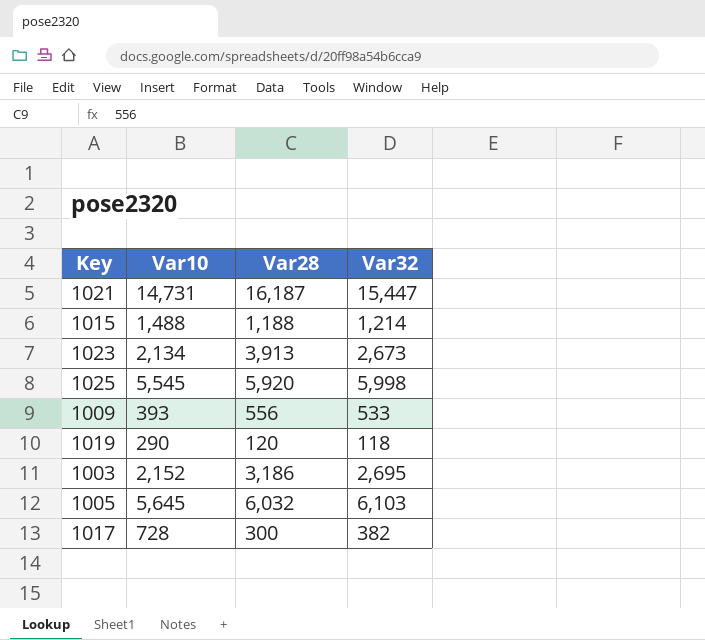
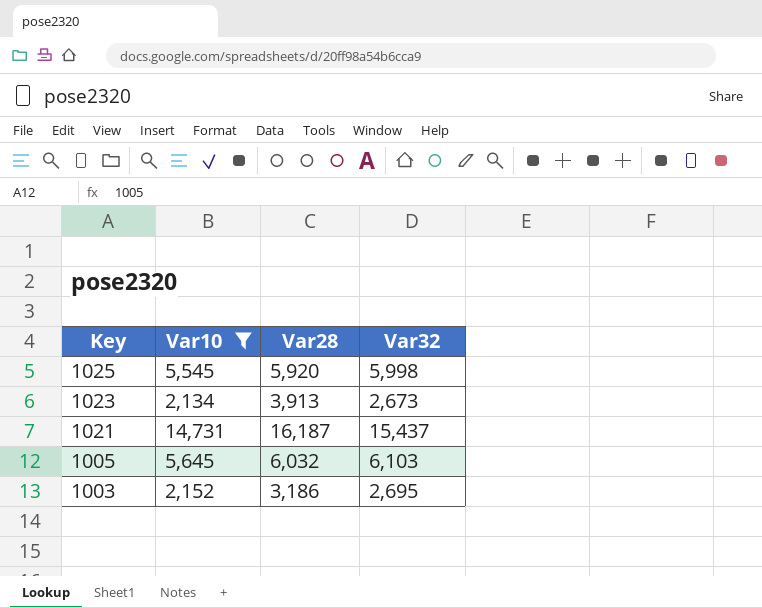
filter: none -> Var10 >= 2,134
row order: none -> Key descending
1021 | Var32: 15,447 -> 15,437

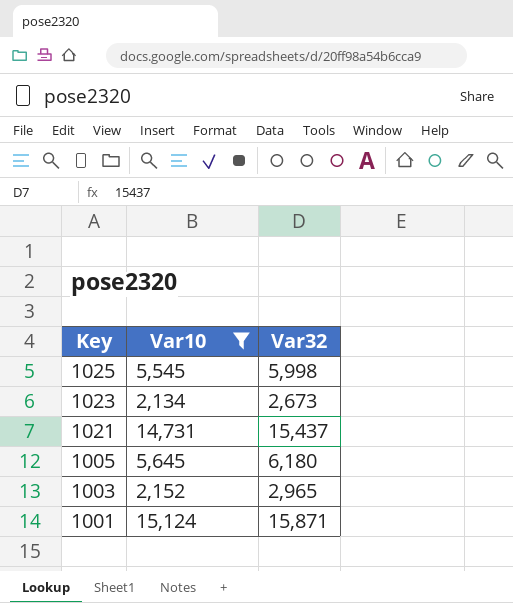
column Var28 | position: 3 -> none
1005 | Var32: 6,103 -> 6,180
1003 | Var32: 2,695 -> 2,965
row 1001: none -> 15,124 | 15,871

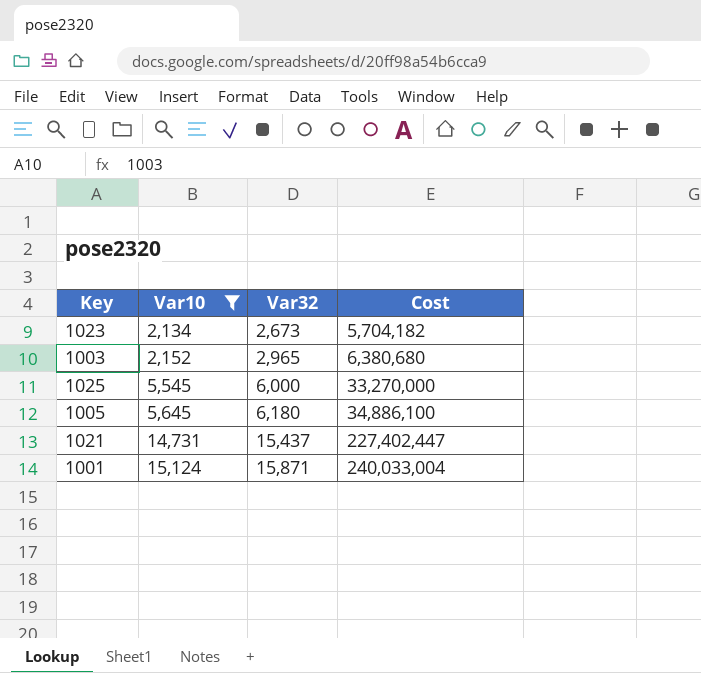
row order: Key descending -> Var10 ascending
column Cost | formula: none -> [Var10] * [Var32]
1025 | Var32: 5,998 -> 6,000

